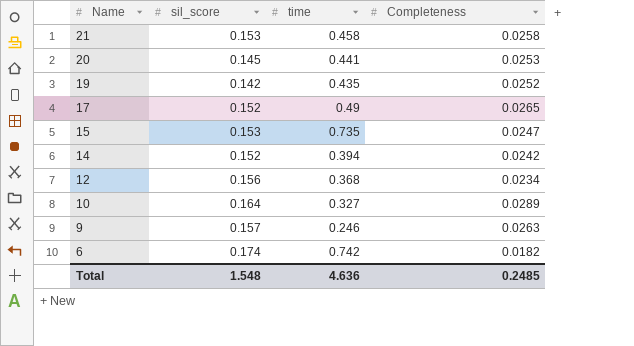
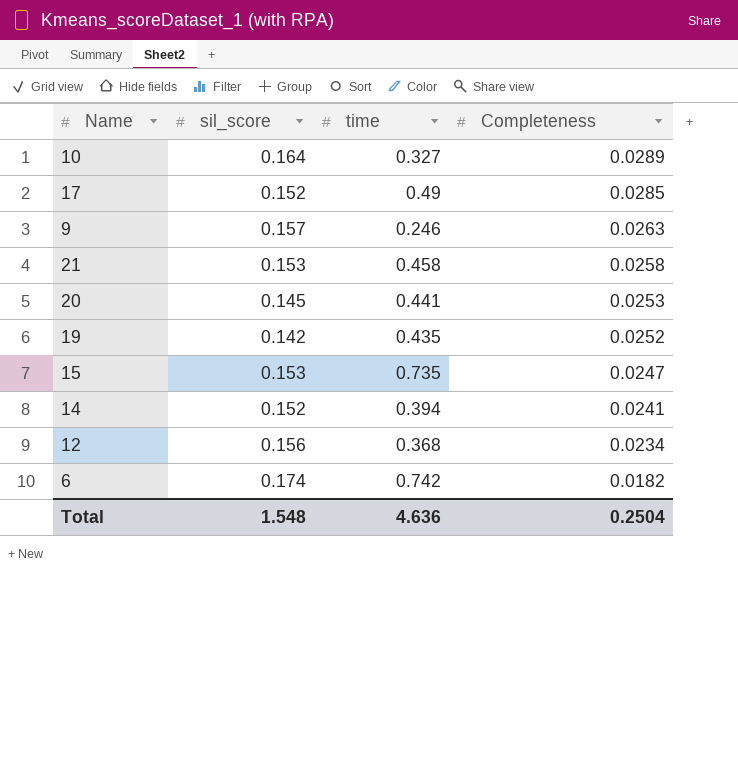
row order: Name descending -> Completeness descending
17 | Completeness: 0.0265 -> 0.0285
14 | Completeness: 0.0242 -> 0.0241
Total | Completeness: 0.2485 -> 0.2504

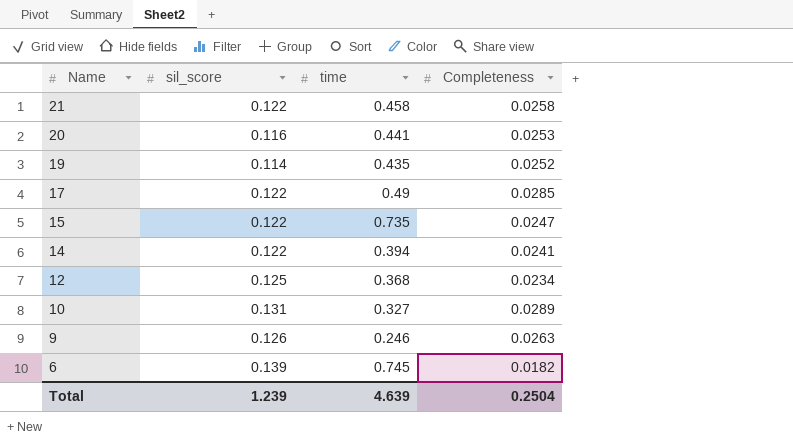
row order: Completeness descending -> Name descending
21 | sil_score: 0.153 -> 0.122
20 | sil_score: 0.145 -> 0.116
19 | sil_score: 0.142 -> 0.114
17 | sil_score: 0.152 -> 0.122
15 | sil_score: 0.153 -> 0.122
14 | sil_score: 0.152 -> 0.122
12 | sil_score: 0.156 -> 0.125
10 | sil_score: 0.164 -> 0.131
9 | sil_score: 0.157 -> 0.126
6 | sil_score: 0.174 -> 0.139
6 | time: 0.742 -> 0.745
Total | sil_score: 1.548 -> 1.239
Total | time: 4.636 -> 4.639

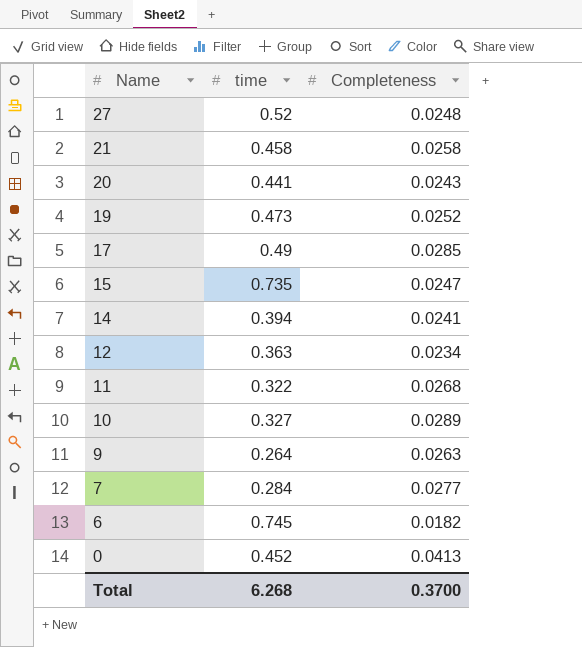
column sil_score | position: 2 -> none
row 27: none -> 0.52 | 0.0248
20 | Completeness: 0.0253 -> 0.0243
19 | time: 0.435 -> 0.473
12 | time: 0.368 -> 0.363
row 11: none -> 0.322 | 0.0268
9 | time: 0.246 -> 0.264
row 7: none -> 0.284 | 0.0277
row 0: none -> 0.452 | 0.0413
Total | time: 4.639 -> 6.268
Total | Completeness: 0.2504 -> 0.3700

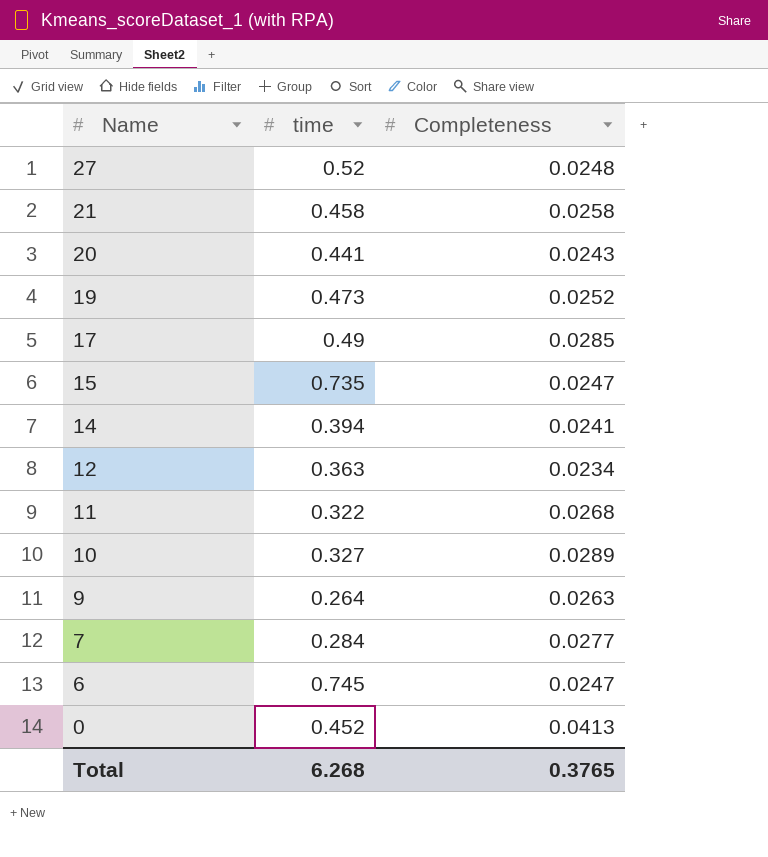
6 | Completeness: 0.0182 -> 0.0247
Total | Completeness: 0.3700 -> 0.3765

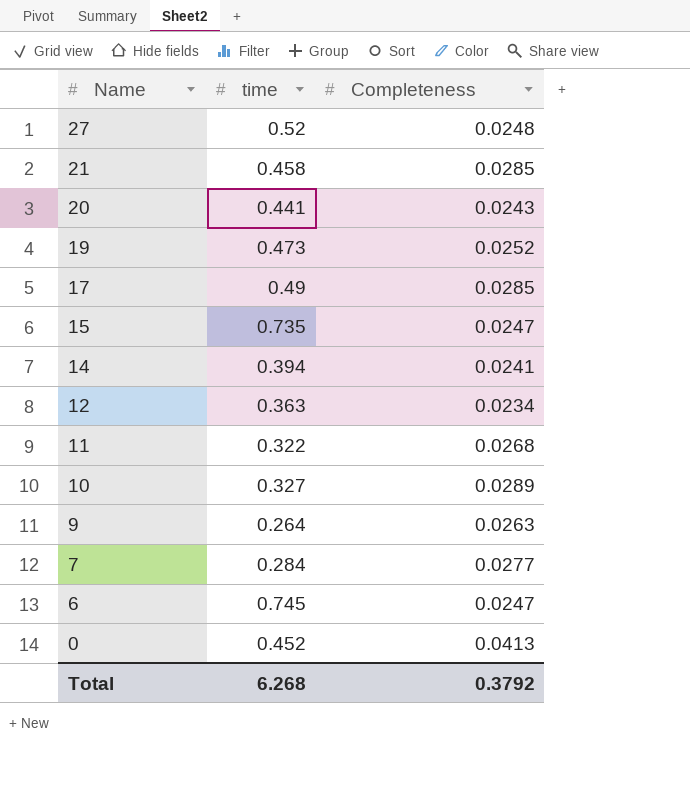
21 | Completeness: 0.0258 -> 0.0285
Total | Completeness: 0.3765 -> 0.3792

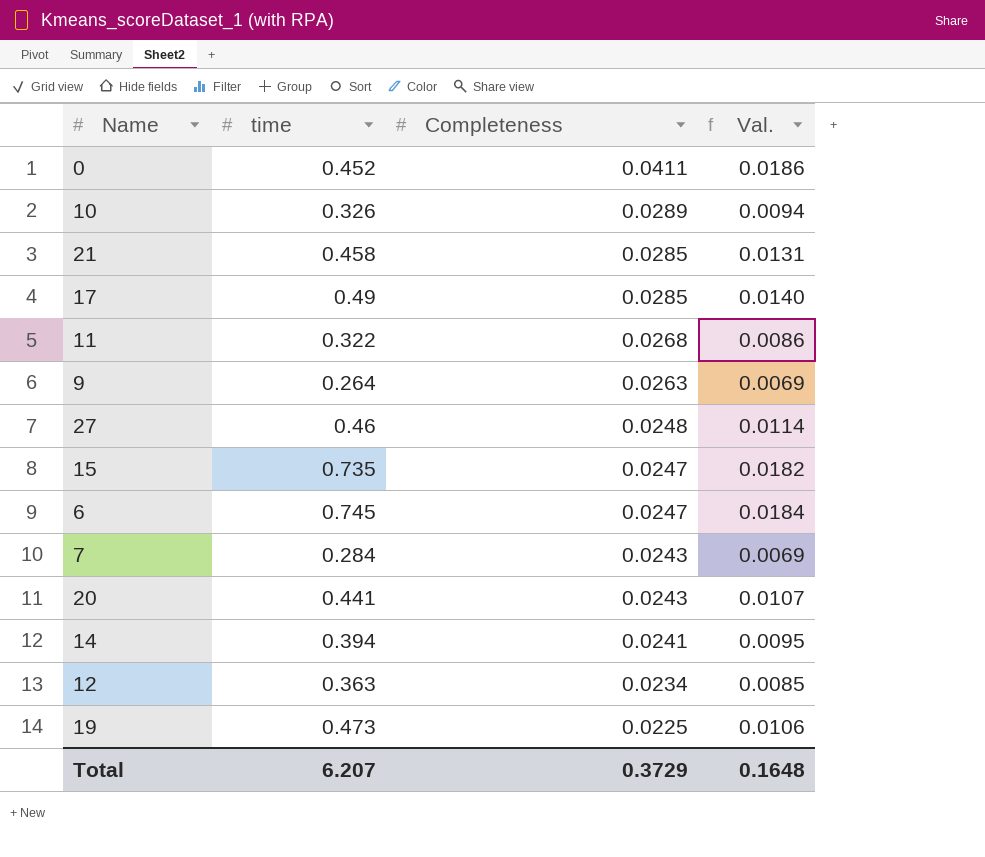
row order: Name descending -> Completeness descending
column Val. | formula: none -> [time] * [Completeness]
0 | Completeness: 0.0413 -> 0.0411
10 | time: 0.327 -> 0.326
27 | time: 0.52 -> 0.46
7 | Completeness: 0.0277 -> 0.0243
19 | Completeness: 0.0252 -> 0.0225
Total | time: 6.268 -> 6.207
Total | Completeness: 0.3792 -> 0.3729

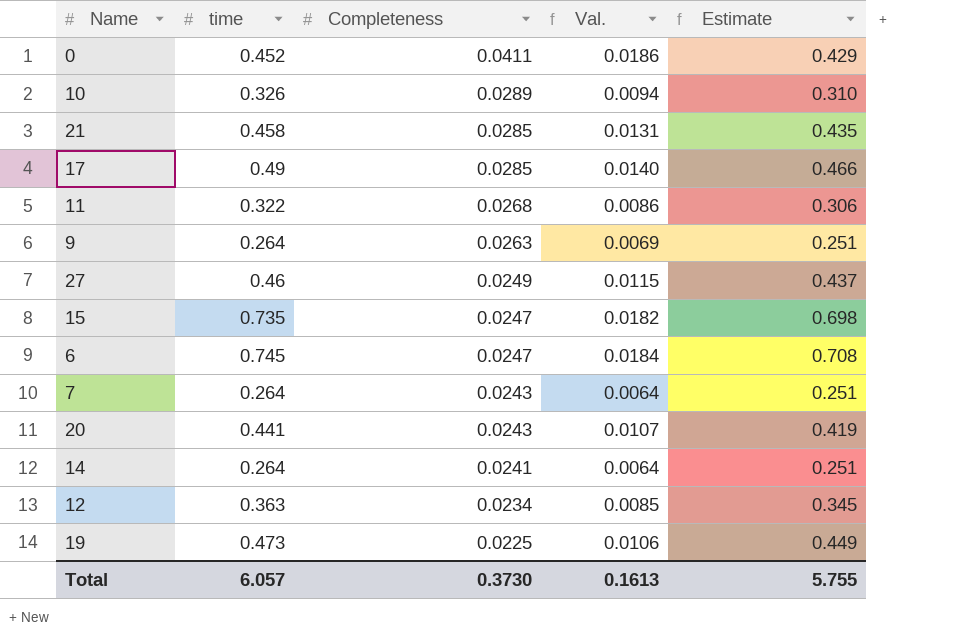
column Estimate | formula: none -> [time] * 0.95
27 | Completeness: 0.0248 -> 0.0249
27 | Val.: 0.0114 -> 0.0115
7 | time: 0.284 -> 0.264
7 | Val.: 0.0069 -> 0.0064
14 | time: 0.394 -> 0.264
14 | Val.: 0.0095 -> 0.0064
Total | time: 6.207 -> 6.057
Total | Completeness: 0.3729 -> 0.3730
Total | Val.: 0.1648 -> 0.1613

